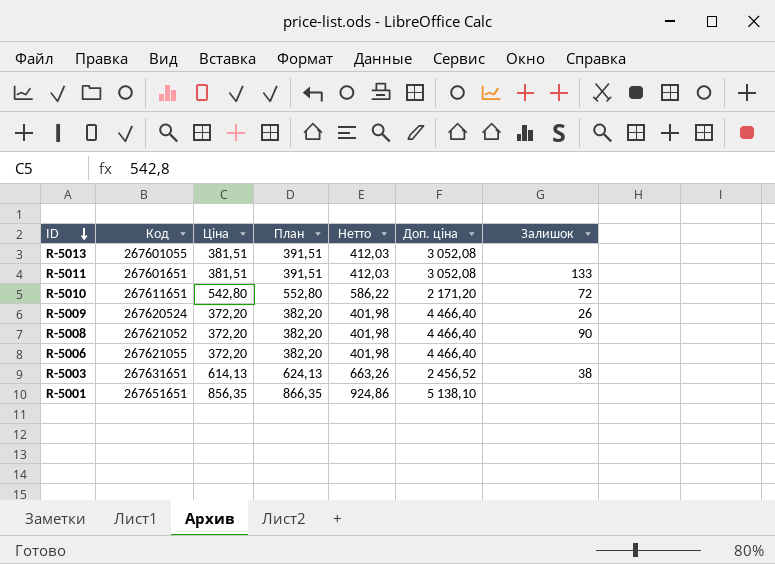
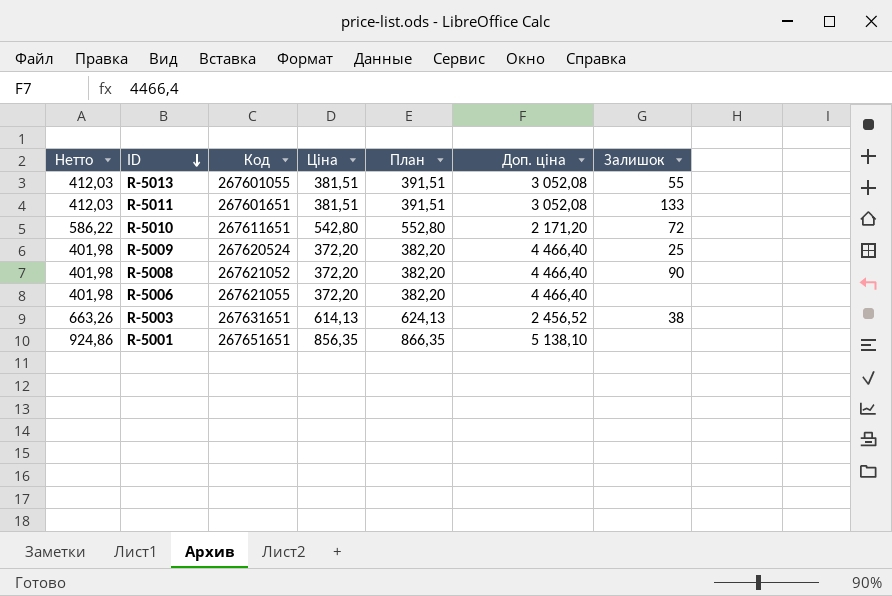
column Нетто | position: 5 -> 1
R-5013 | Залишок: none -> 55
R-5009 | Залишок: 26 -> 25

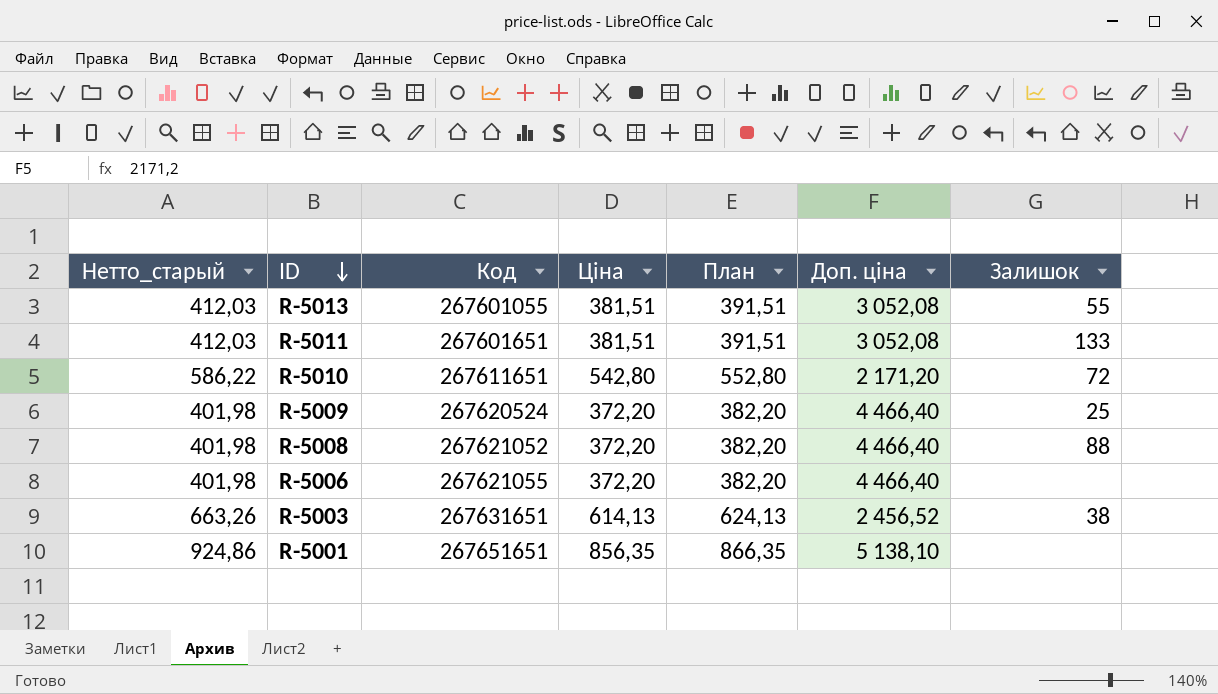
column name: Нетто -> Нетто_старый
R-5008 | Залишок: 90 -> 88

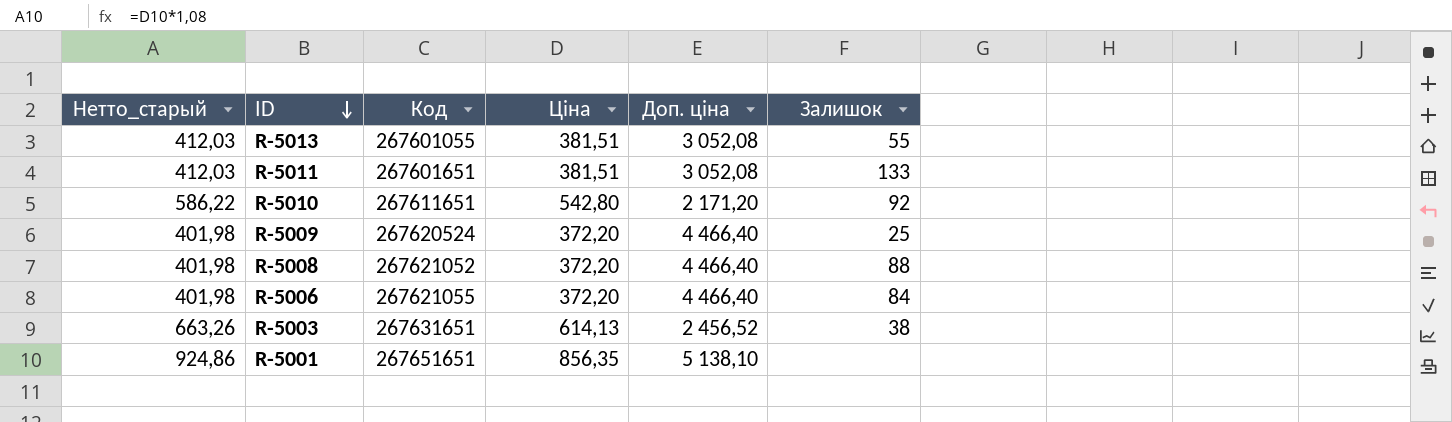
column План | formula: [Ціна] + 10 -> none
R-5010 | Залишок: 72 -> 92
R-5006 | Залишок: none -> 84

